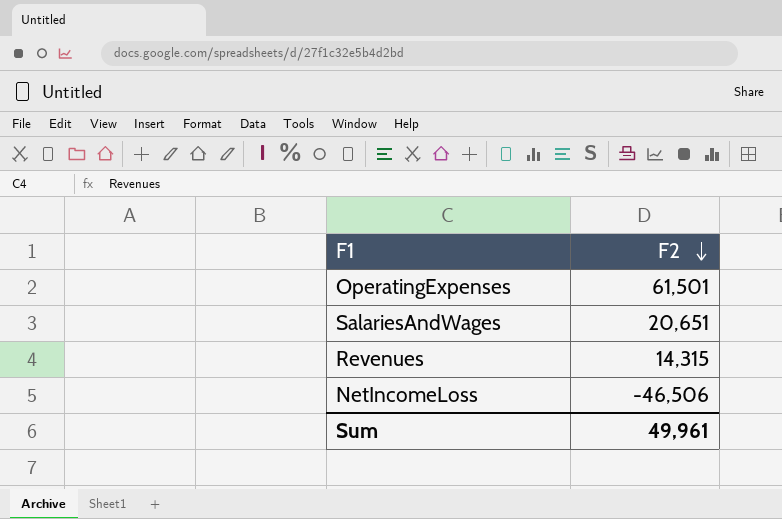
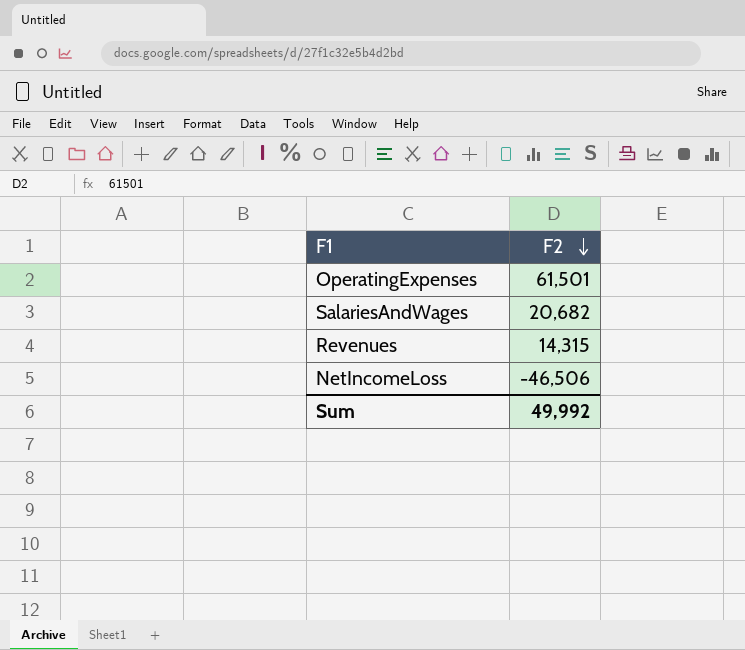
SalariesAndWages | F2: 20,651 -> 20,682
Sum | F2: 49,961 -> 49,992

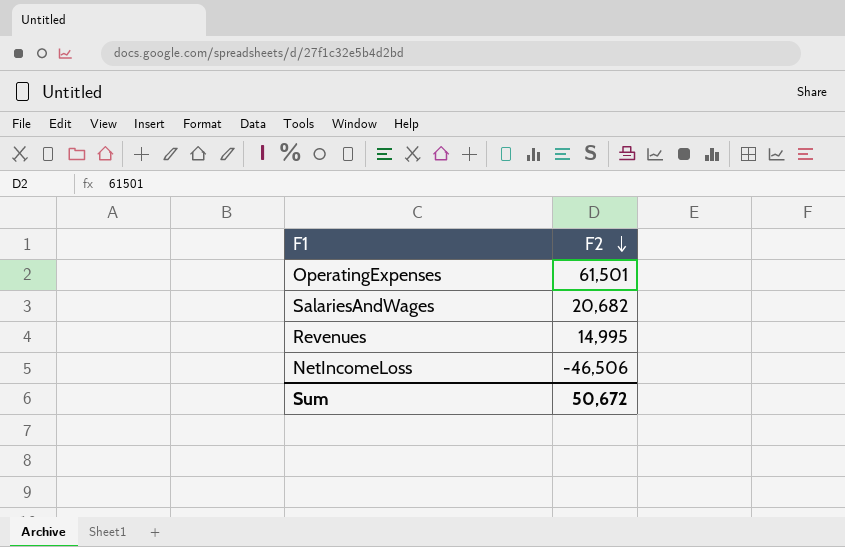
Revenues | F2: 14,315 -> 14,995
Sum | F2: 49,992 -> 50,672

